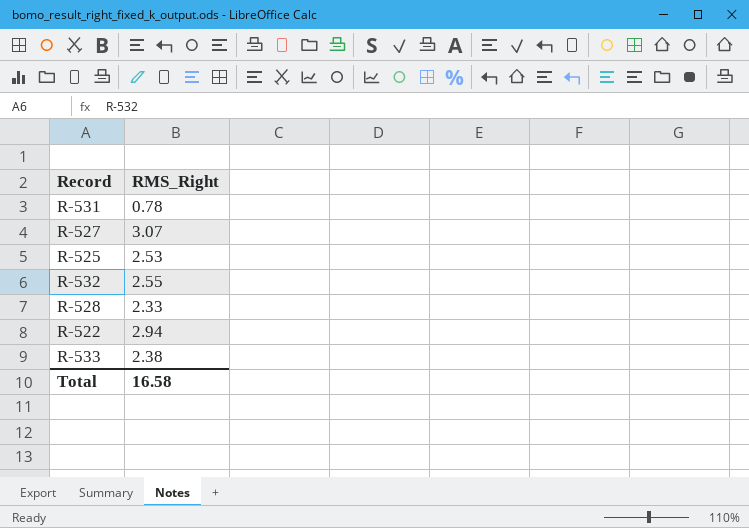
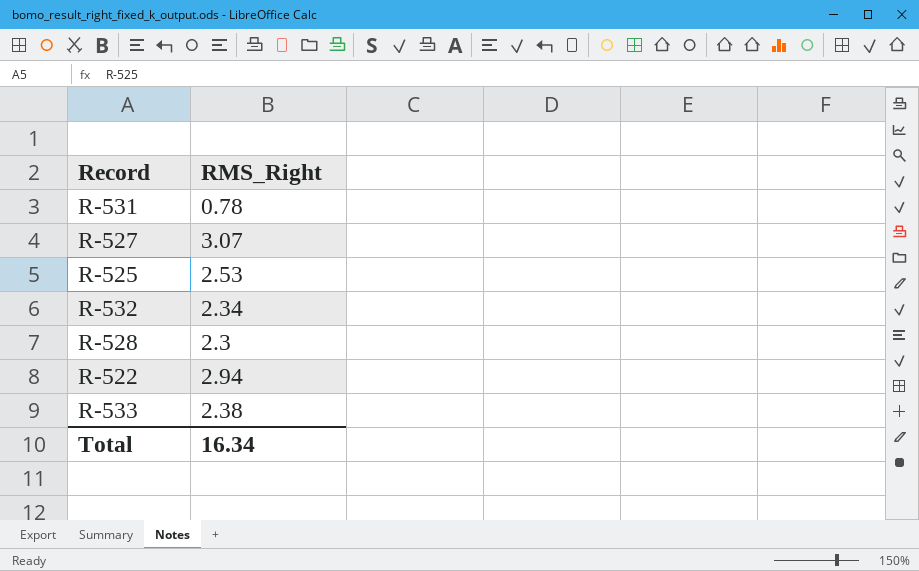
R-532 | RMS_Right: 2.55 -> 2.34
R-528 | RMS_Right: 2.33 -> 2.3
Total | RMS_Right: 16.58 -> 16.34

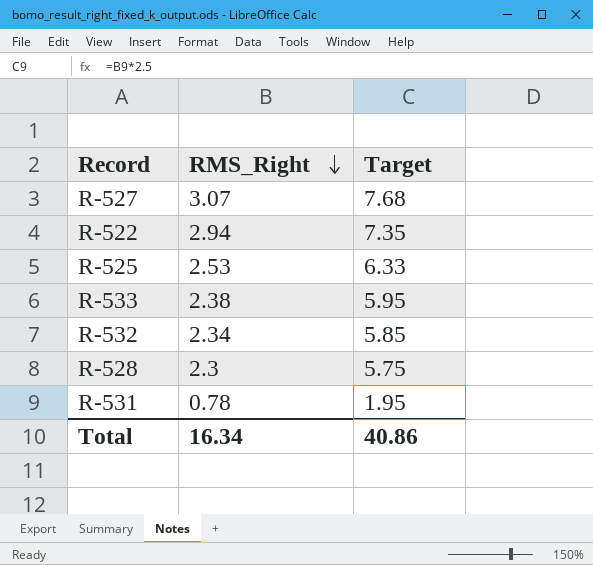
row order: none -> RMS_Right descending
column Target | formula: none -> [RMS_Right] * 2.5

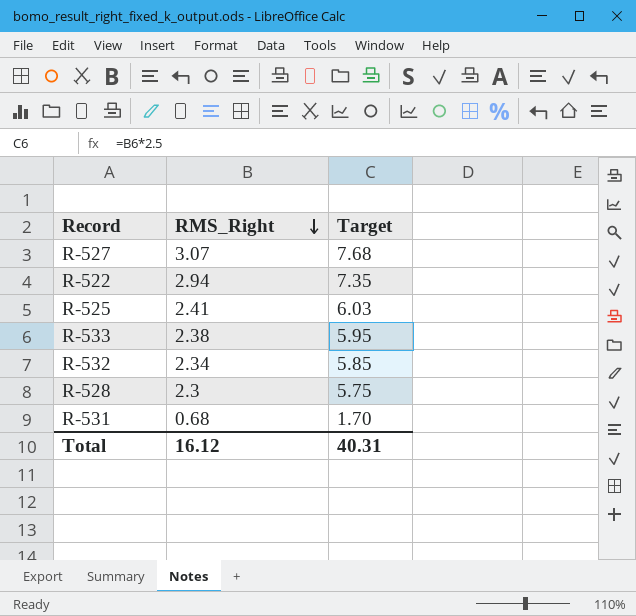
R-525 | RMS_Right: 2.53 -> 2.41
R-525 | Target: 6.33 -> 6.03
R-531 | RMS_Right: 0.78 -> 0.68
R-531 | Target: 1.95 -> 1.70
Total | RMS_Right: 16.34 -> 16.12
Total | Target: 40.86 -> 40.31

